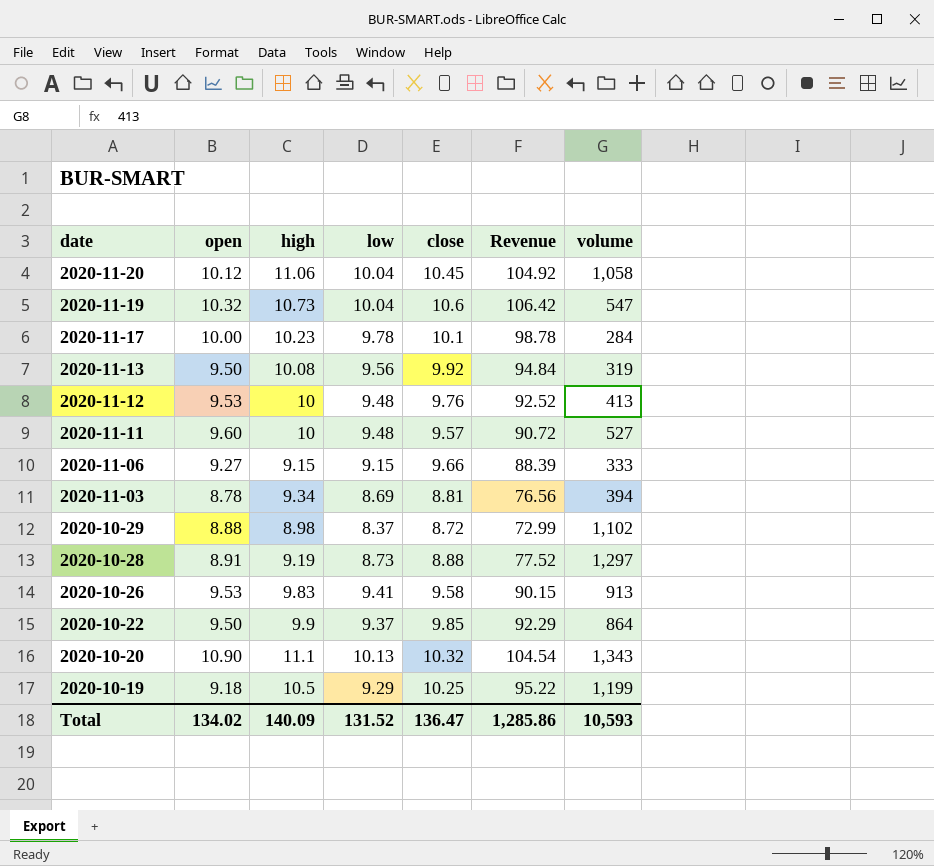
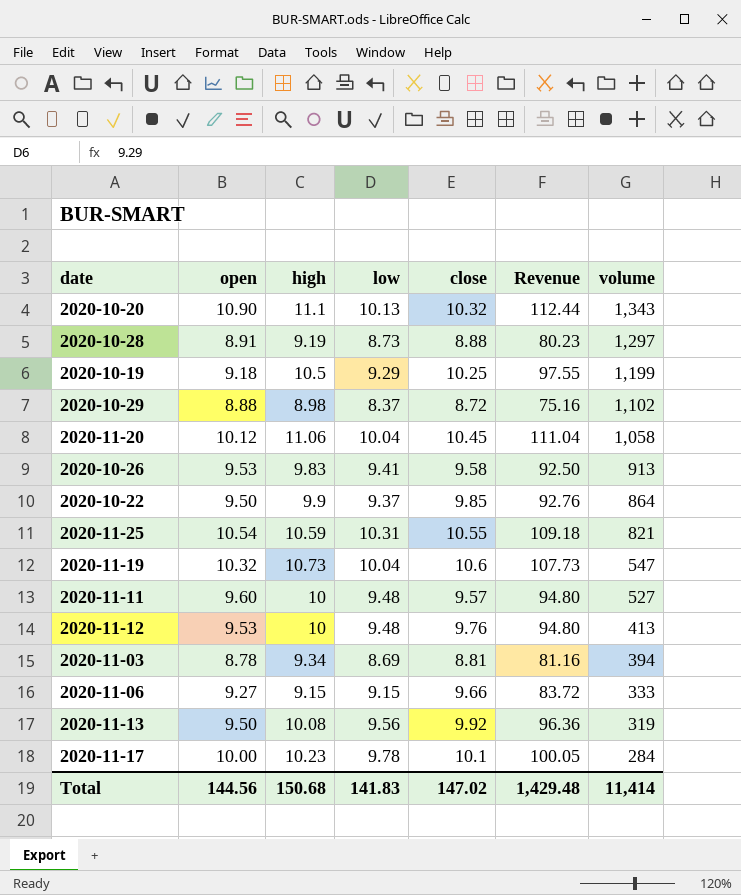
row order: date descending -> volume descending
column Revenue | formula: [low] * [close] -> [high] * [low]
row 2020-11-25: none -> 10.54 | 10.59 | 10.31 | 10.55 | 109.18 | 821
Total | open: 134.02 -> 144.56
Total | high: 140.09 -> 150.68
Total | low: 131.52 -> 141.83
Total | close: 136.47 -> 147.02
Total | Revenue: 1,285.86 -> 1,429.48
Total | volume: 10,593 -> 11,414

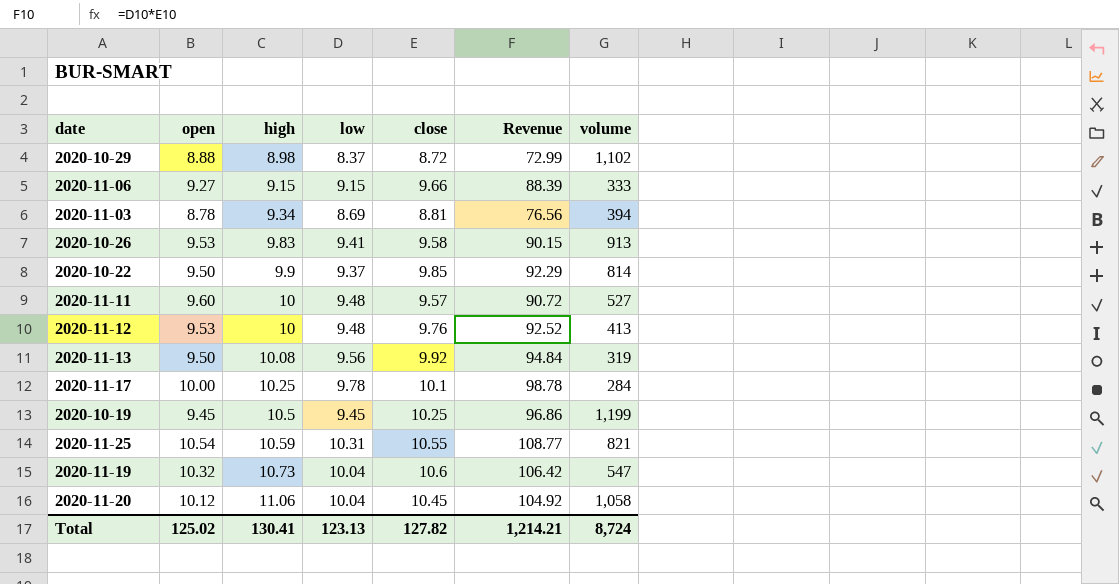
row order: volume descending -> high ascending
column Revenue | formula: [high] * [low] -> [low] * [close]
row 2020-10-20: 10.90 | 11.1 | 10.13 | 10.32 | 112.44 | 1,343 -> none
row 2020-10-28: 8.91 | 9.19 | 8.73 | 8.88 | 80.23 | 1,297 -> none
2020-10-22 | volume: 864 -> 814
2020-11-17 | high: 10.23 -> 10.25
2020-10-19 | open: 9.18 -> 9.45
2020-10-19 | low: 9.29 -> 9.45
Total | open: 144.56 -> 125.02
Total | high: 150.68 -> 130.41
Total | low: 141.83 -> 123.13
Total | close: 147.02 -> 127.82
Total | Revenue: 1,429.48 -> 1,214.21
Total | volume: 11,414 -> 8,724

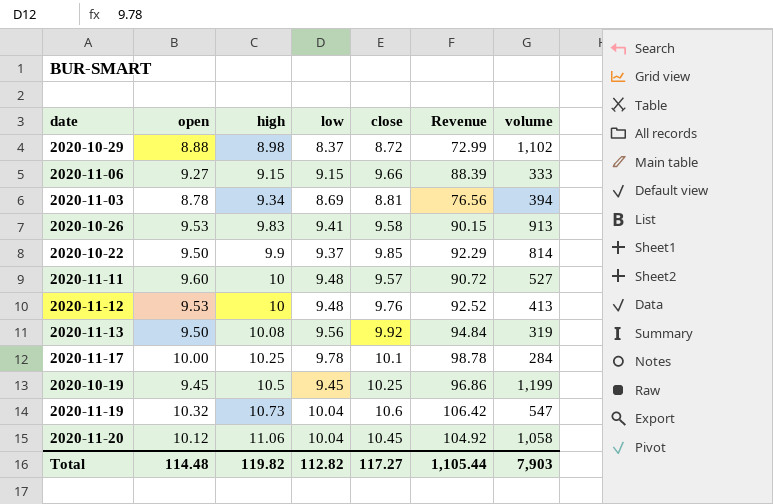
row 2020-11-25: 10.54 | 10.59 | 10.31 | 10.55 | 108.77 | 821 -> none
Total | open: 125.02 -> 114.48
Total | high: 130.41 -> 119.82
Total | low: 123.13 -> 112.82
Total | close: 127.82 -> 117.27
Total | Revenue: 1,214.21 -> 1,105.44
Total | volume: 8,724 -> 7,903

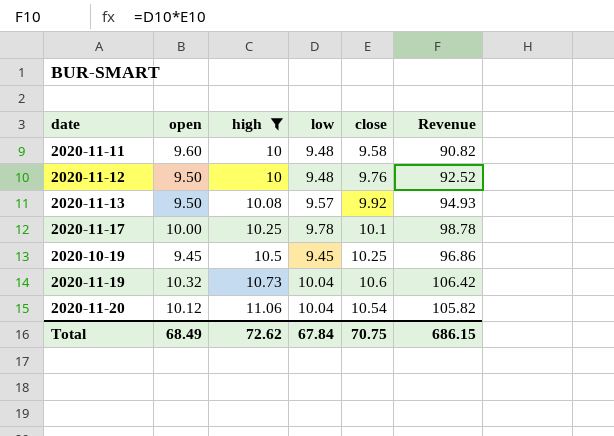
filter: none -> high >= 10
column volume | position: 7 -> none
2020-11-11 | close: 9.57 -> 9.58
2020-11-11 | Revenue: 90.72 -> 90.82
2020-11-12 | open: 9.53 -> 9.50
2020-11-13 | low: 9.56 -> 9.57
2020-11-13 | Revenue: 94.84 -> 94.93
2020-11-20 | close: 10.45 -> 10.54
2020-11-20 | Revenue: 104.92 -> 105.82
Total | open: 114.48 -> 68.49
Total | high: 119.82 -> 72.62
Total | low: 112.82 -> 67.84
Total | close: 117.27 -> 70.75
Total | Revenue: 1,105.44 -> 686.15

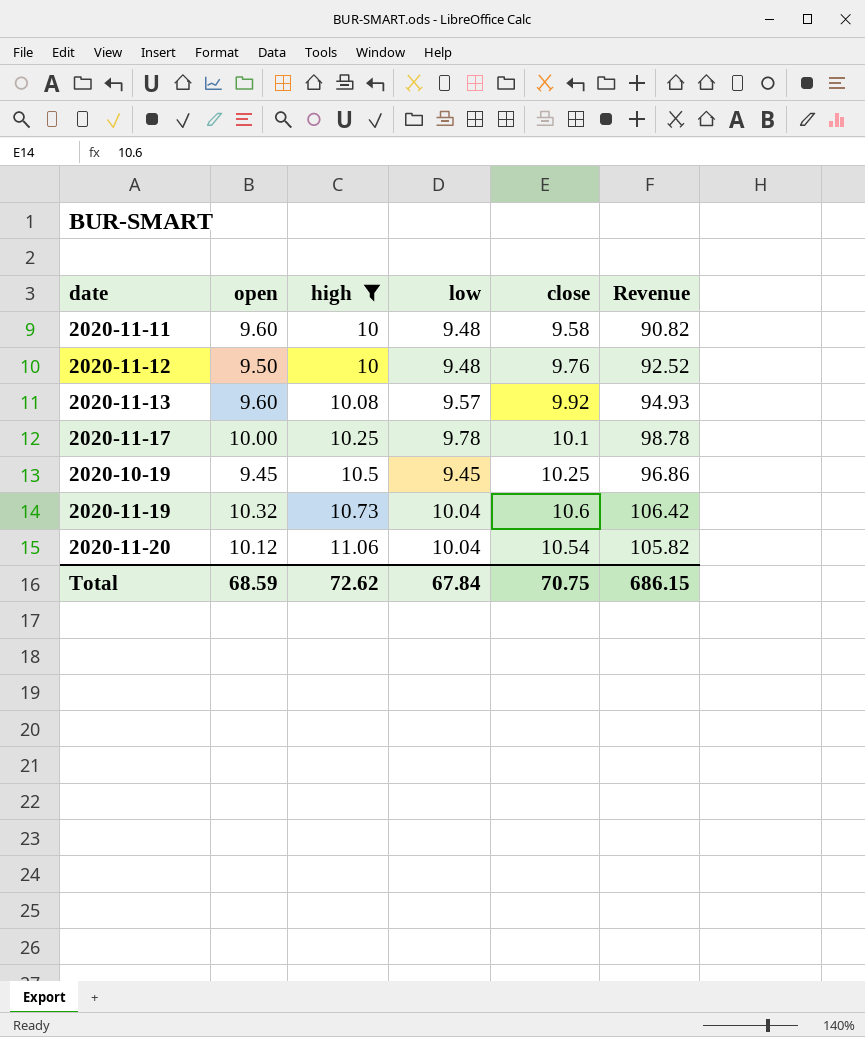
2020-11-13 | open: 9.50 -> 9.60
Total | open: 68.49 -> 68.59

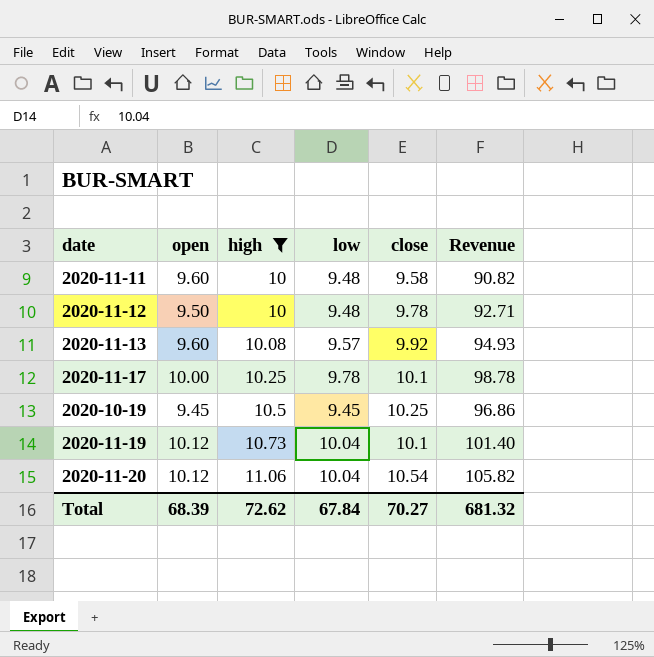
2020-11-12 | close: 9.76 -> 9.78
2020-11-12 | Revenue: 92.52 -> 92.71
2020-11-19 | open: 10.32 -> 10.12
2020-11-19 | close: 10.6 -> 10.1
2020-11-19 | Revenue: 106.42 -> 101.40
Total | open: 68.59 -> 68.39
Total | close: 70.75 -> 70.27
Total | Revenue: 686.15 -> 681.32

